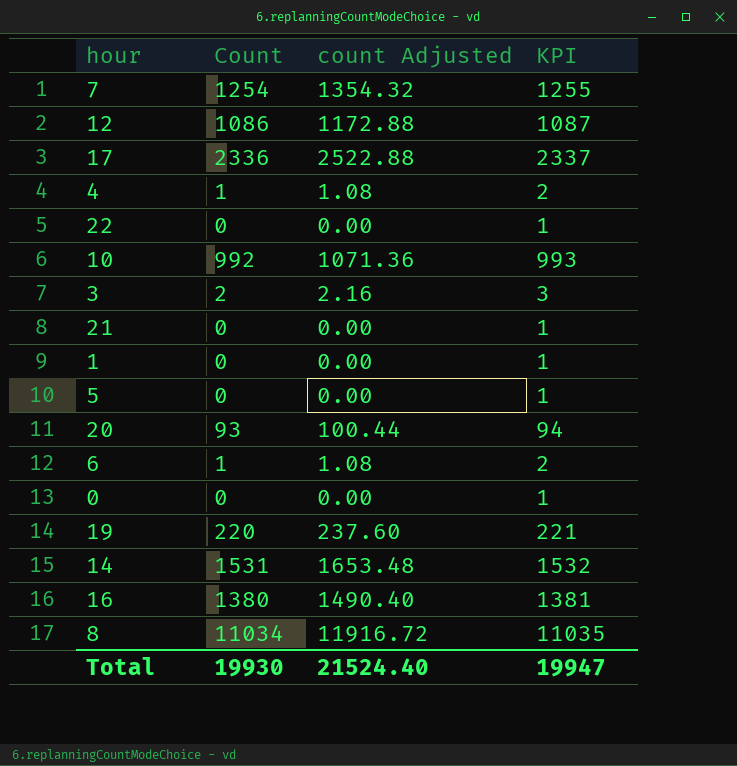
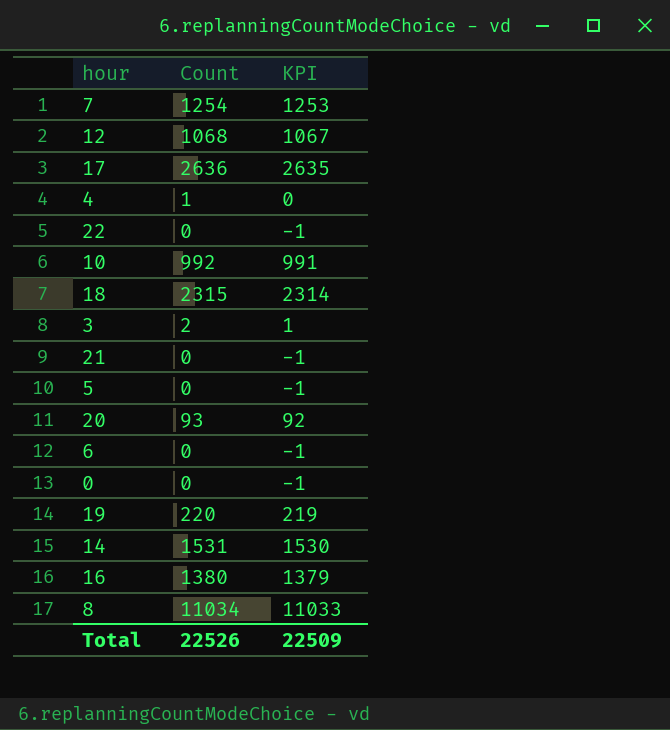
column count Adjusted | formula: [Count] * 1.08 -> none
column KPI | formula: [Count] + 1 -> [Count] - 1
row 1: 0 | 0.00 | 1 -> none
12 | Count: 1086 -> 1068
17 | Count: 2336 -> 2636
row 18: none -> 2315 | 2314
6 | Count: 1 -> 0
Total | Count: 19930 -> 22526
Total | KPI: 19947 -> 22509

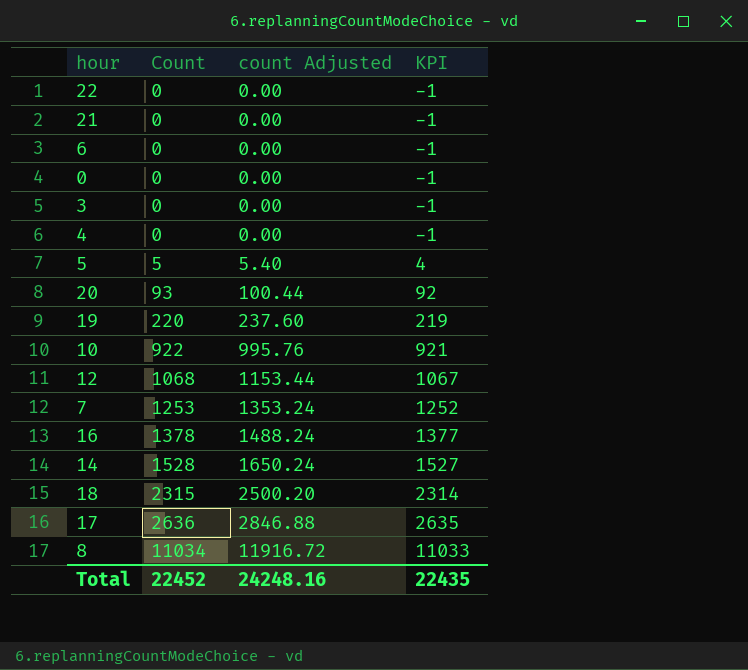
row order: none -> Count ascending
column count Adjusted | formula: none -> [Count] * 1.08
3 | Count: 2 -> 0
3 | KPI: 1 -> -1
4 | Count: 1 -> 0
4 | KPI: 0 -> -1
5 | Count: 0 -> 5
5 | KPI: -1 -> 4
10 | Count: 992 -> 922
10 | KPI: 991 -> 921
7 | Count: 1254 -> 1253
7 | KPI: 1253 -> 1252
16 | Count: 1380 -> 1378
16 | KPI: 1379 -> 1377
14 | Count: 1531 -> 1528
14 | KPI: 1530 -> 1527
Total | Count: 22526 -> 22452
Total | KPI: 22509 -> 22435

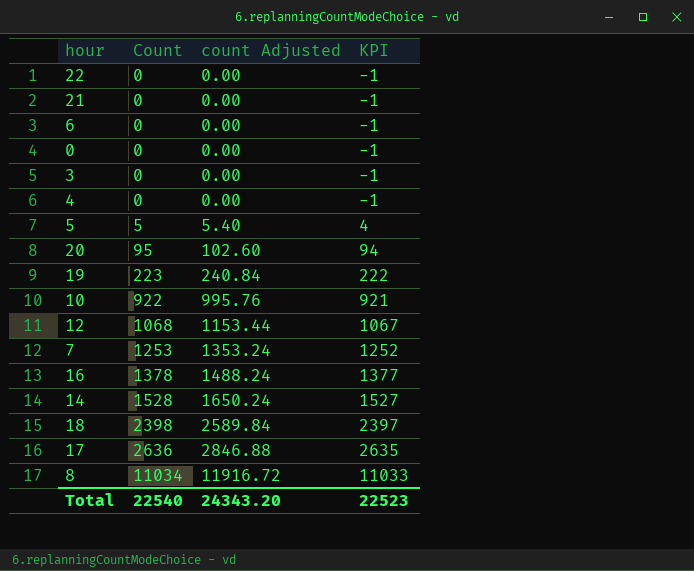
20 | Count: 93 -> 95
20 | count Adjusted: 100.44 -> 102.60
20 | KPI: 92 -> 94
19 | Count: 220 -> 223
19 | count Adjusted: 237.60 -> 240.84
19 | KPI: 219 -> 222
18 | Count: 2315 -> 2398
18 | count Adjusted: 2500.20 -> 2589.84
18 | KPI: 2314 -> 2397
Total | Count: 22452 -> 22540
Total | count Adjusted: 24248.16 -> 24343.20
Total | KPI: 22435 -> 22523

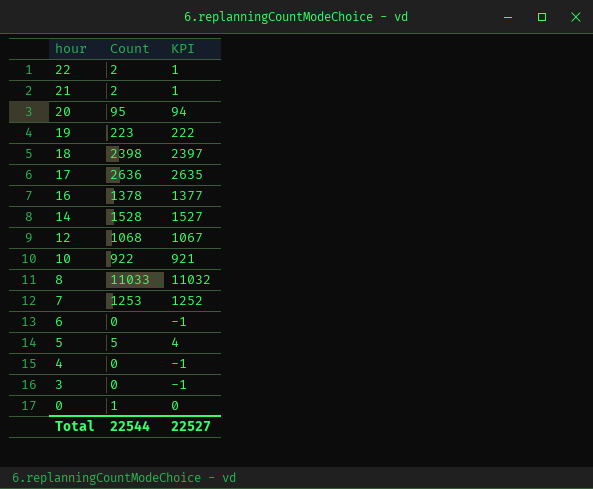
row order: Count ascending -> hour descending
column count Adjusted | formula: [Count] * 1.08 -> none
22 | Count: 0 -> 2
22 | KPI: -1 -> 1
21 | Count: 0 -> 2
21 | KPI: -1 -> 1
8 | Count: 11034 -> 11033
8 | KPI: 11033 -> 11032
0 | Count: 0 -> 1
0 | KPI: -1 -> 0
Total | Count: 22540 -> 22544
Total | KPI: 22523 -> 22527

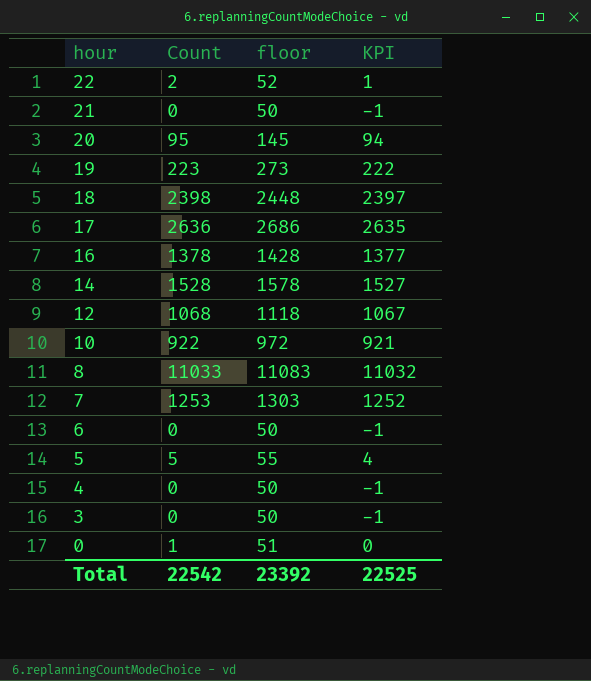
column floor | formula: none -> [Count] + 50
21 | Count: 2 -> 0
21 | KPI: 1 -> -1
Total | Count: 22544 -> 22542
Total | KPI: 22527 -> 22525

